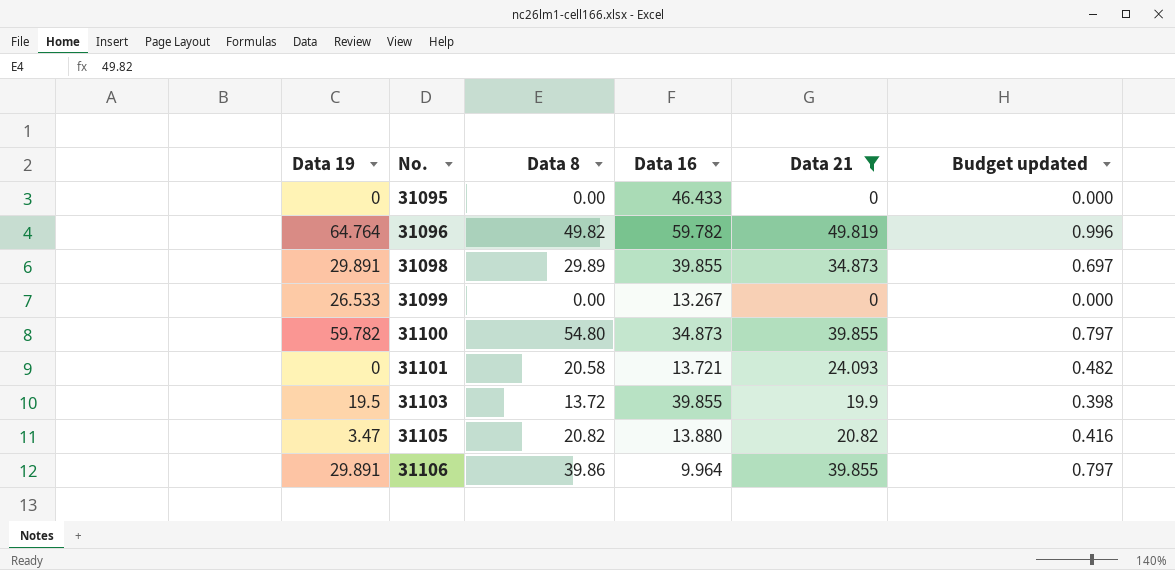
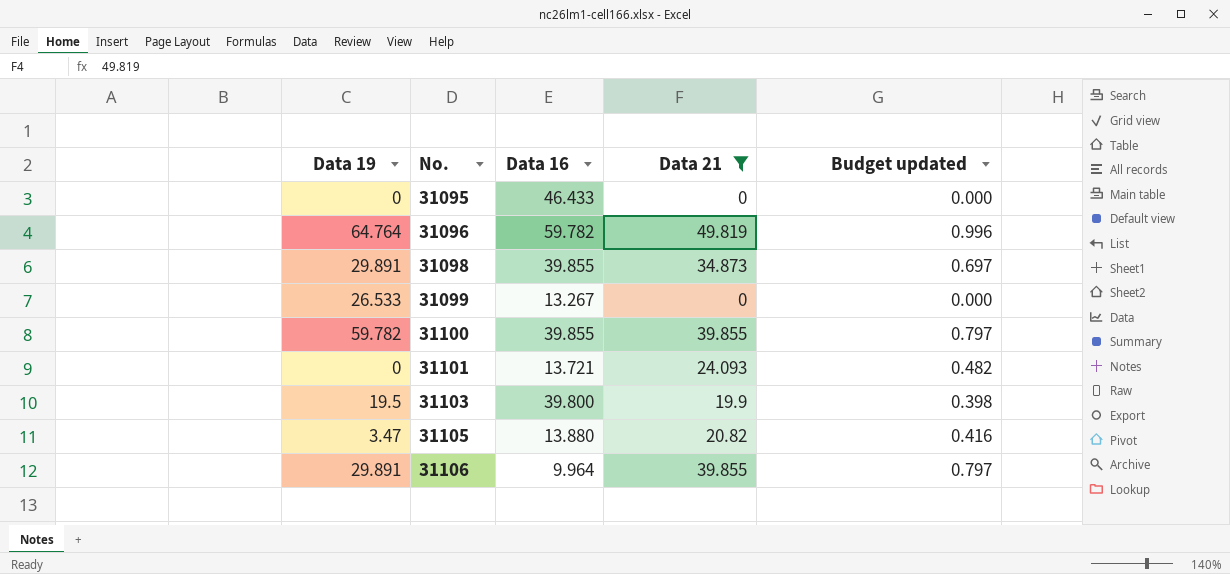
column Data 8 | position: 3 -> none
31100 | Data 16: 34.873 -> 39.855
31103 | Data 16: 39.855 -> 39.800

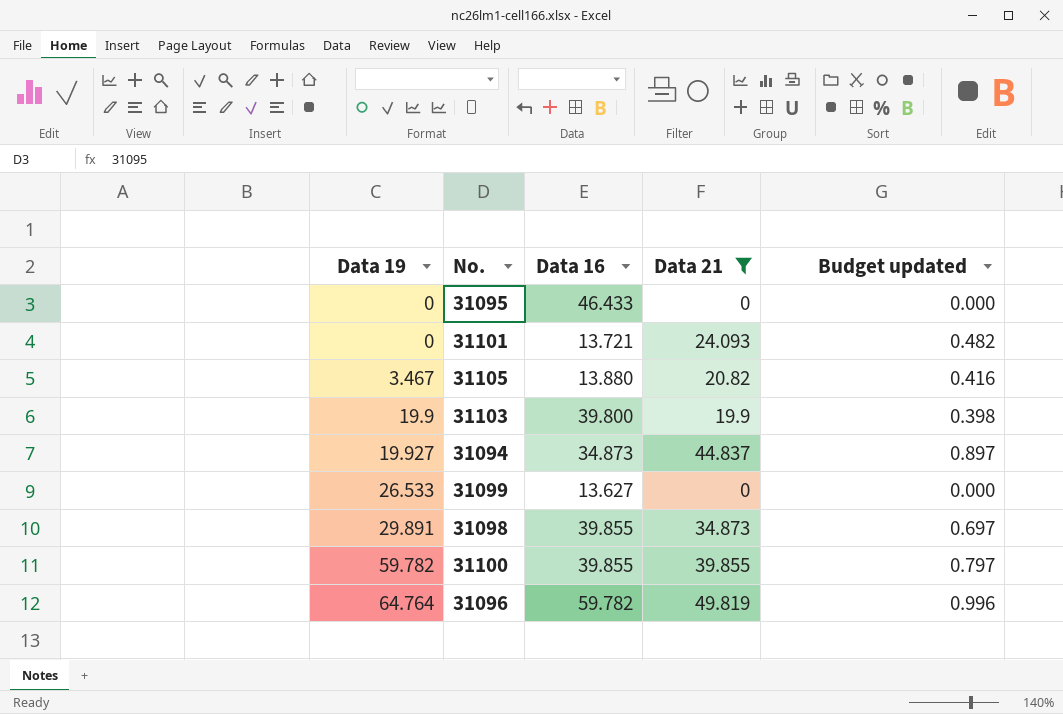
row order: No. ascending -> Data 19 ascending
row 31106: 29.891 | 9.964 | 39.855 | 0.797 -> none
31105 | Data 19: 3.47 -> 3.467
31103 | Data 19: 19.5 -> 19.9
row 31094: none -> 19.927 | 34.873 | 44.837 | 0.897
31099 | Data 16: 13.267 -> 13.627

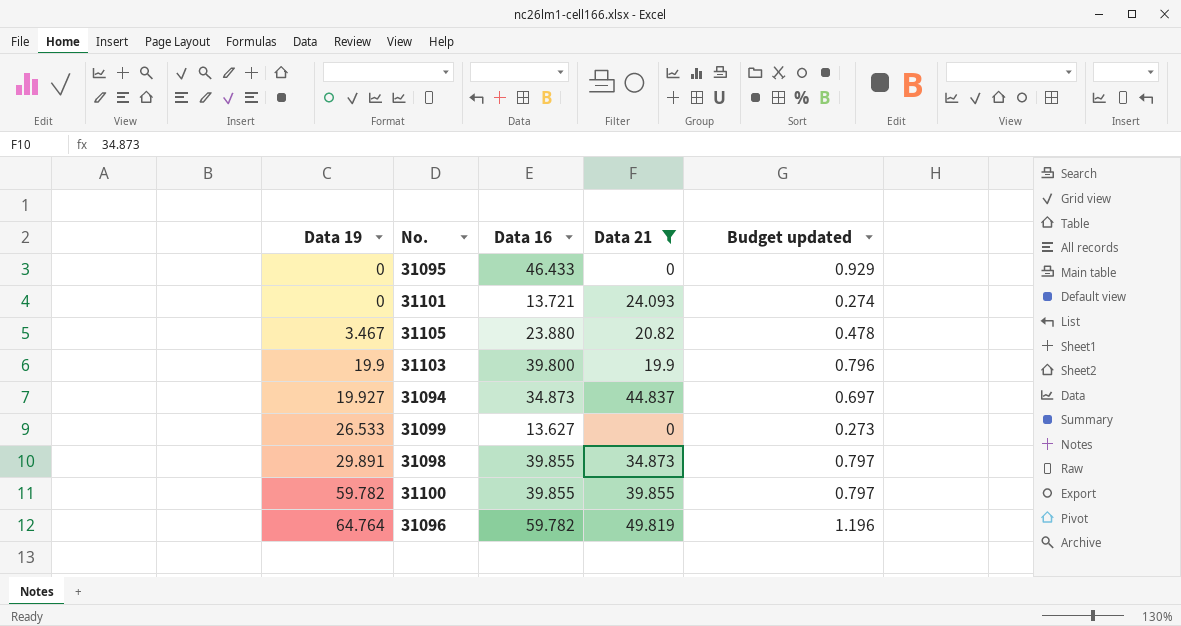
column Budget updated | formula: [Data 21] * 0.02 -> [Data 16] * 0.02
31105 | Data 16: 13.880 -> 23.880

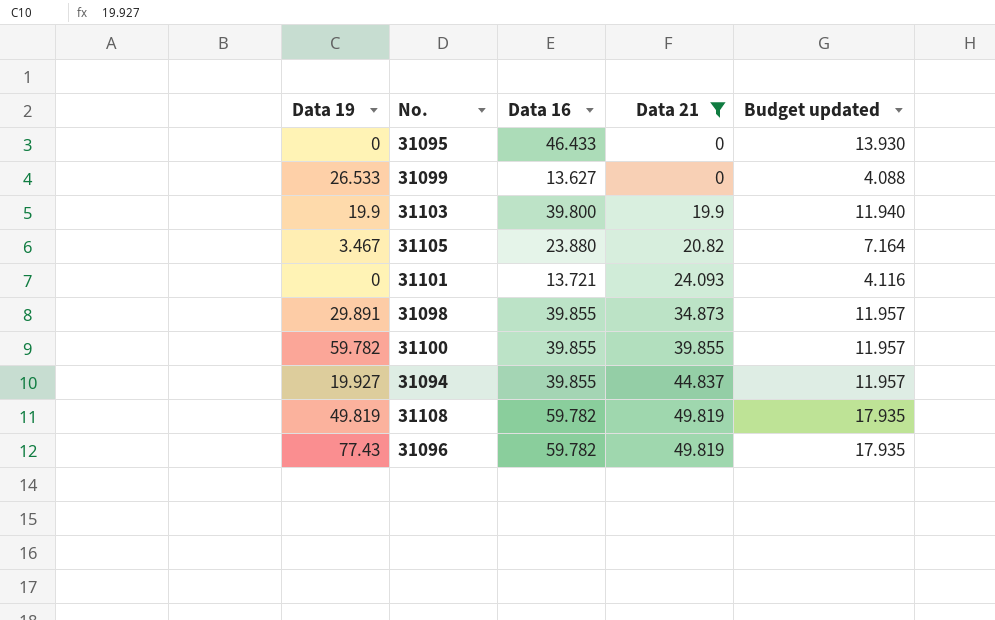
row order: Data 19 ascending -> Data 21 ascending
column Budget updated | formula: [Data 16] * 0.02 -> [Data 16] * 0.3
31094 | Data 16: 34.873 -> 39.855
row 31108: none -> 49.819 | 59.782 | 49.819 | 17.935
31096 | Data 19: 64.764 -> 77.43

